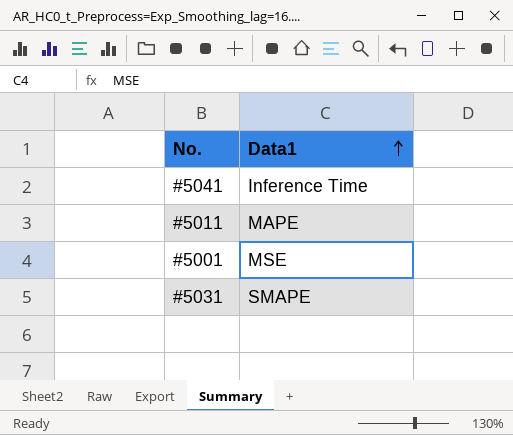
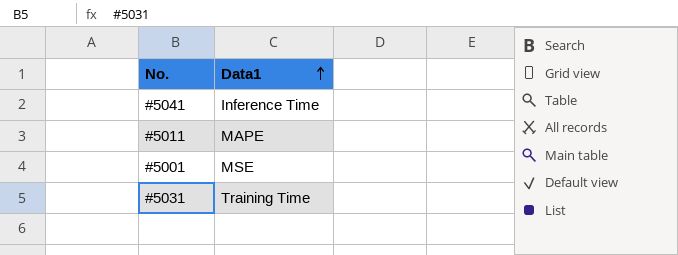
#5031 | Data1: SMAPE -> Training Time

